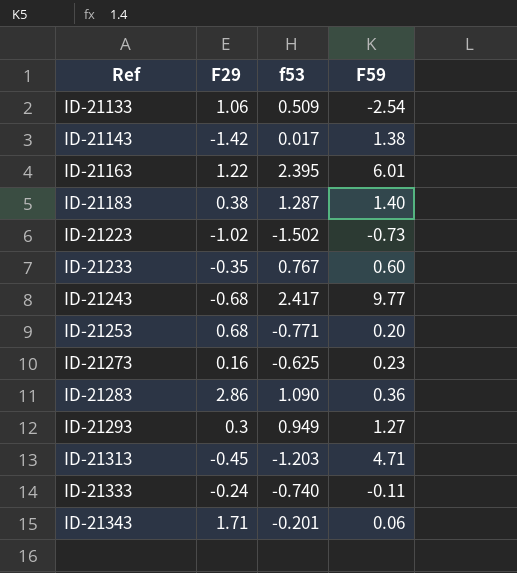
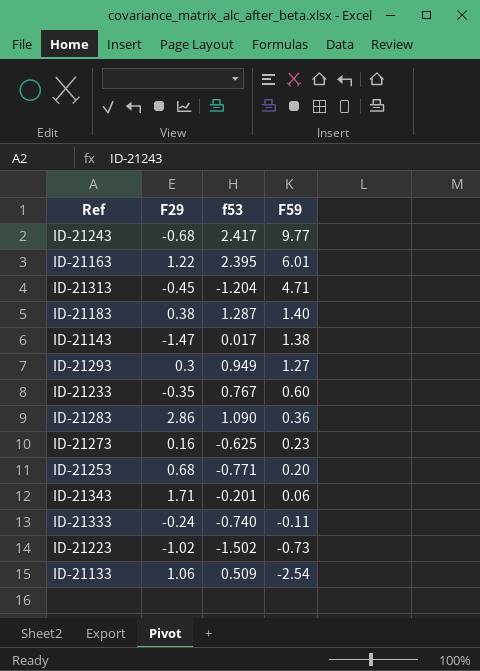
row order: Ref ascending -> F59 descending
ID-21313 | f53: -1.203 -> -1.204
ID-21143 | F29: -1.42 -> -1.47

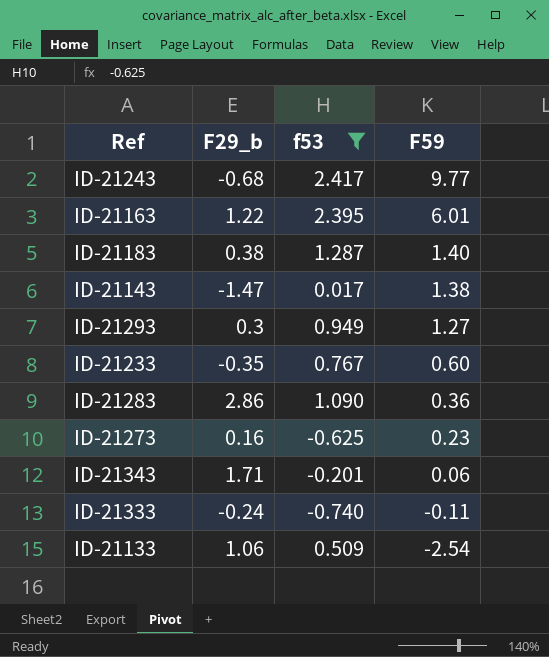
filter: none -> f53 >= -0.740
column name: F29 -> F29_b

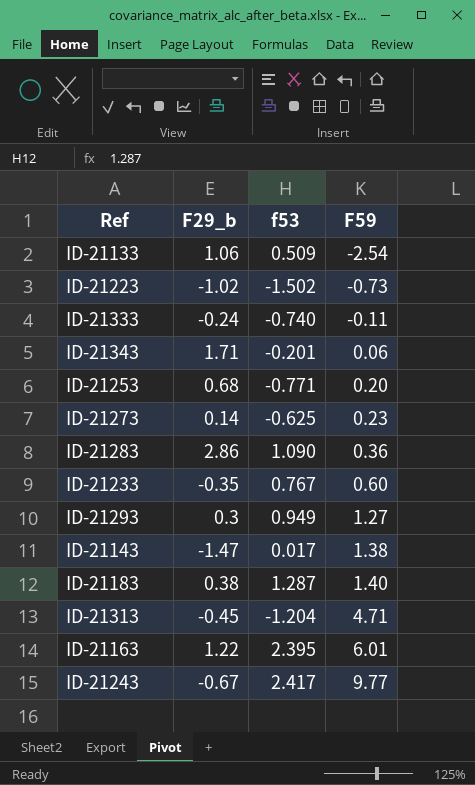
filter: f53 >= -0.740 -> none
row order: F59 descending -> F59 ascending
ID-21273 | F29_b: 0.16 -> 0.14
ID-21243 | F29_b: -0.68 -> -0.67

